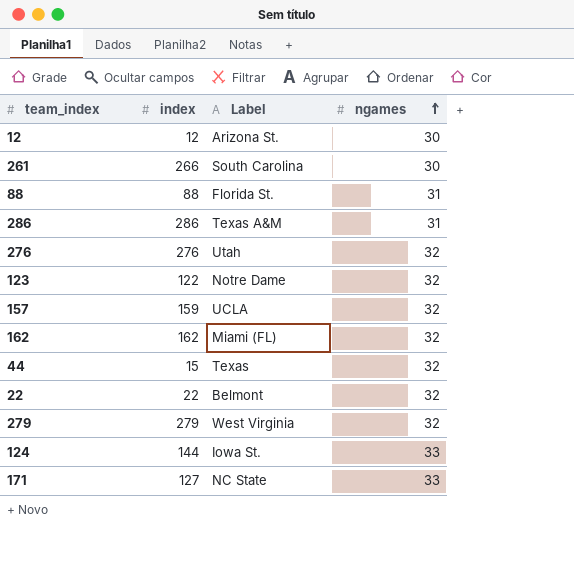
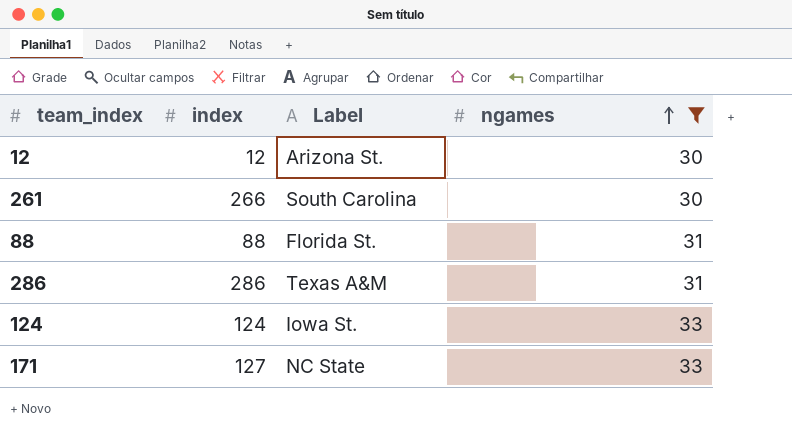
filter: none -> ngames != 32
124 | index: 144 -> 124

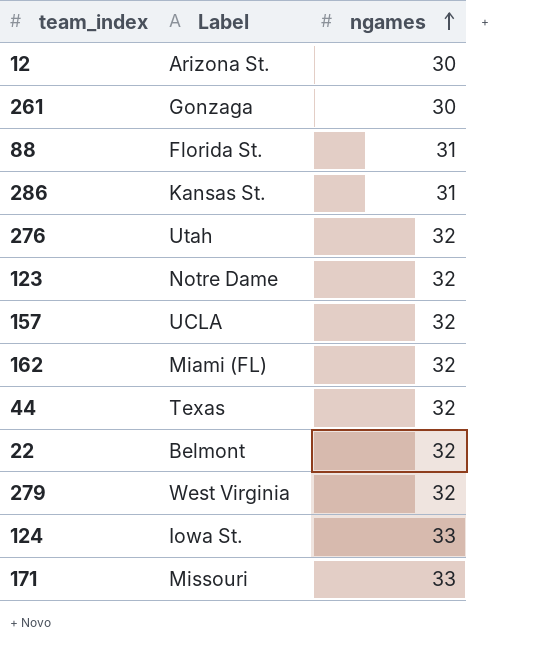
filter: ngames != 32 -> none
column index | position: 2 -> none
261 | Label: South Carolina -> Gonzaga
286 | Label: Texas A&M -> Kansas St.
171 | Label: NC State -> Missouri

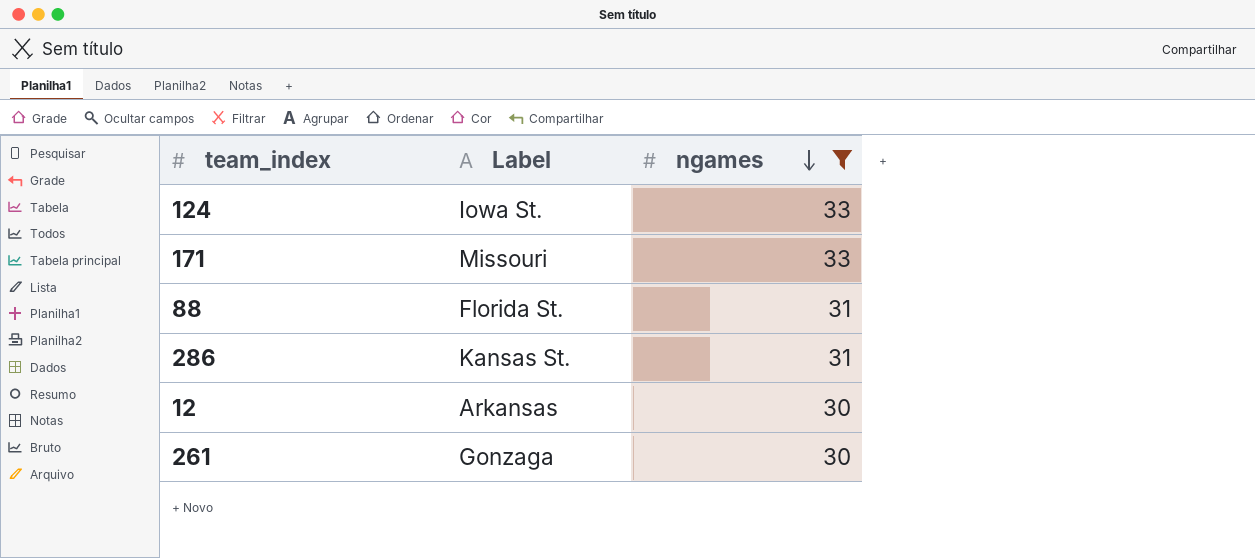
filter: none -> ngames != 32
row order: ngames ascending -> ngames descending
12 | Label: Arizona St. -> Arkansas

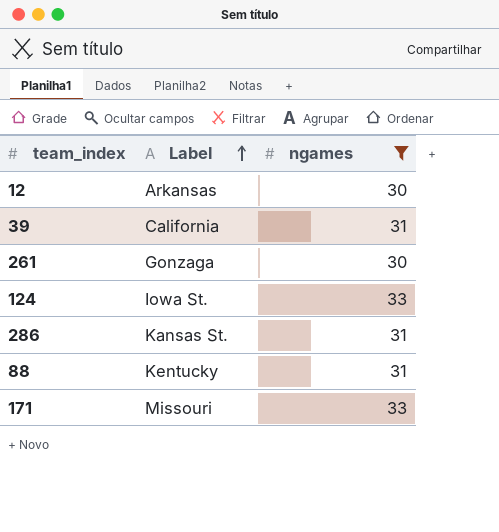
row order: ngames descending -> Label ascending
row 39: none -> California | 31
88 | Label: Florida St. -> Kentucky

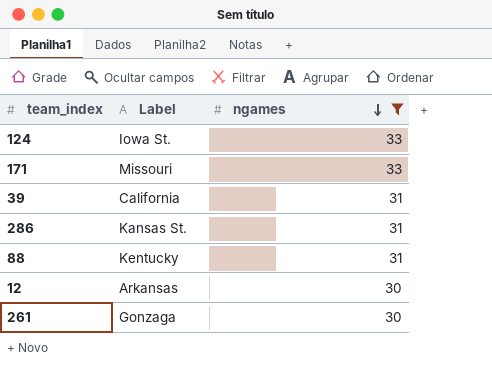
row order: Label ascending -> ngames descending

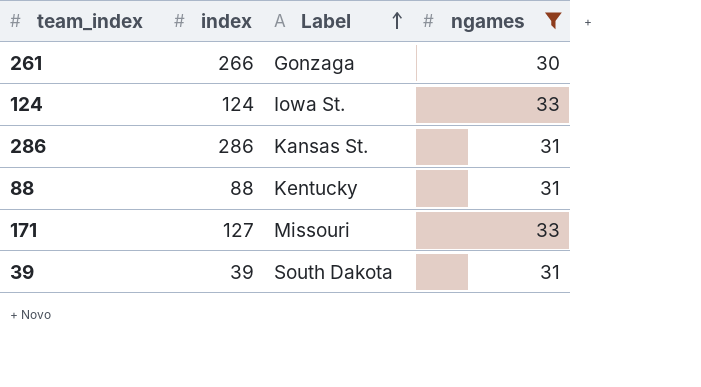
row order: ngames descending -> Label ascending
column index | position: none -> 2
row 12: Arkansas | 30 -> none
39 | Label: California -> South Dakota

